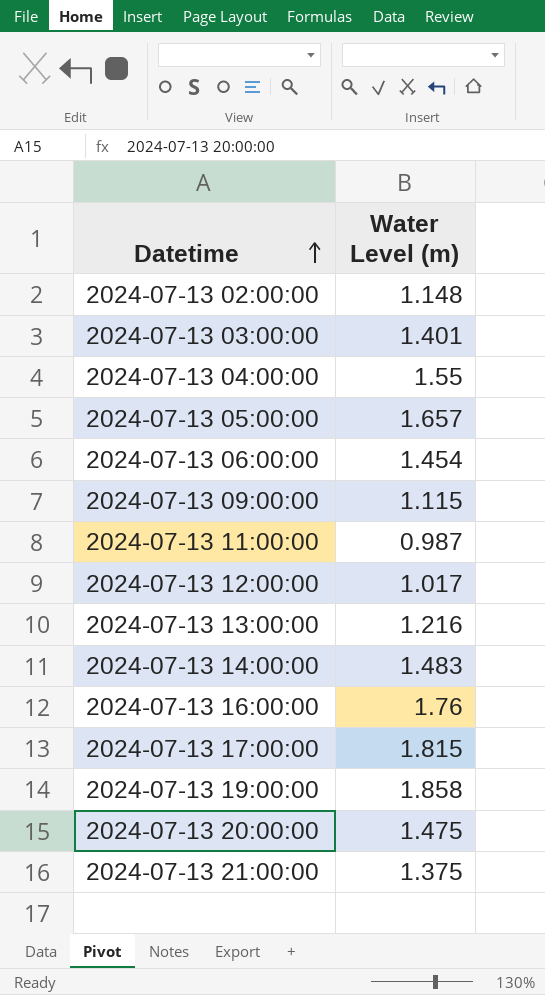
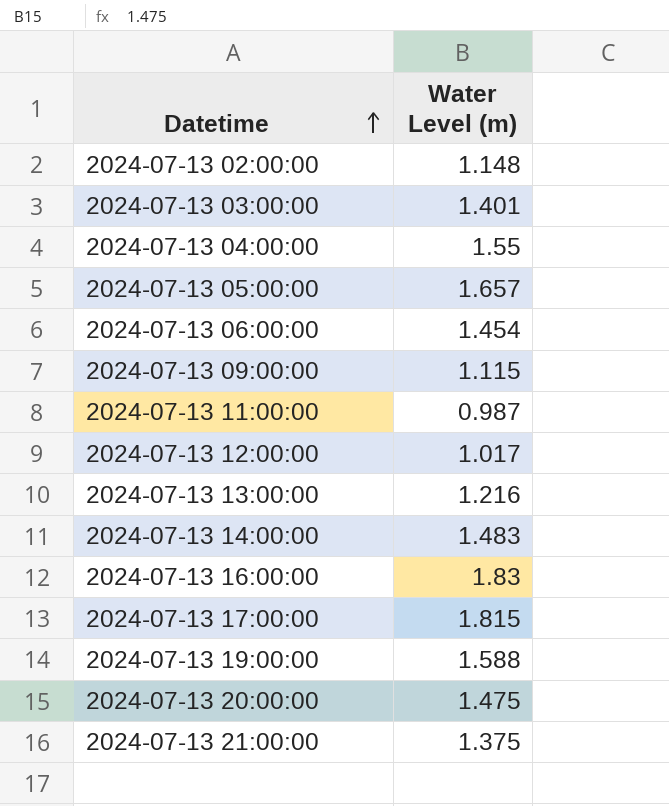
2024-07-13 16:00:00 | Water Level (m): 1.76 -> 1.83
2024-07-13 19:00:00 | Water Level (m): 1.858 -> 1.588

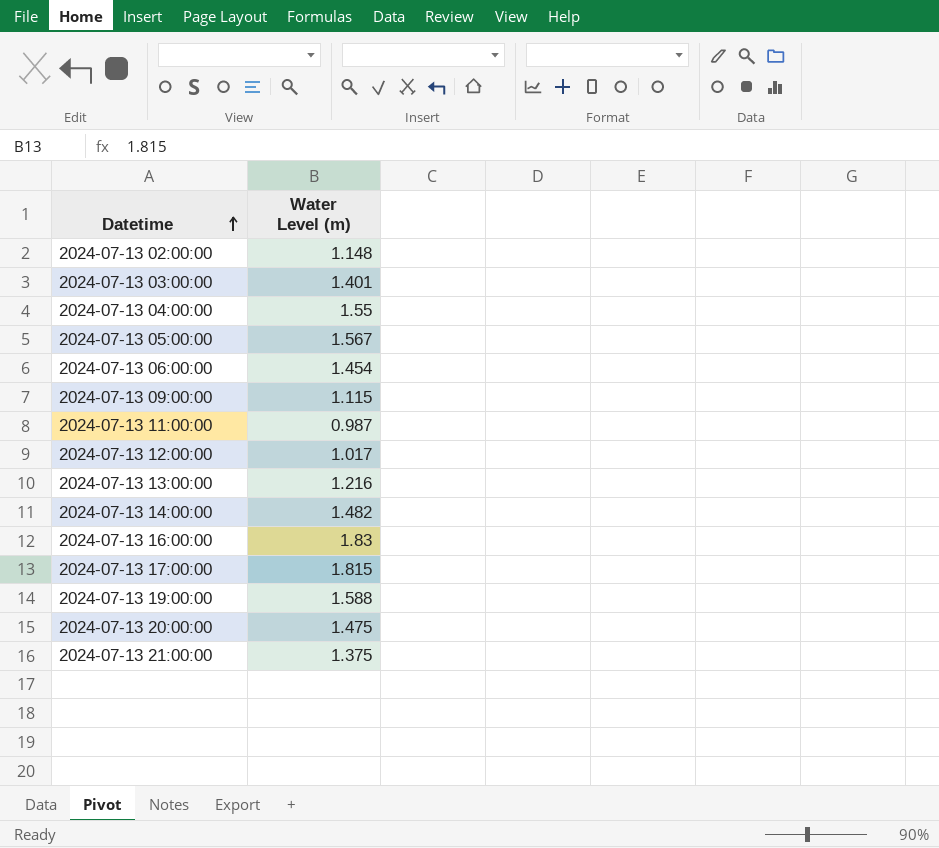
2024-07-13 05:00:00 | Water Level (m): 1.657 -> 1.567
2024-07-13 14:00:00 | Water Level (m): 1.483 -> 1.482

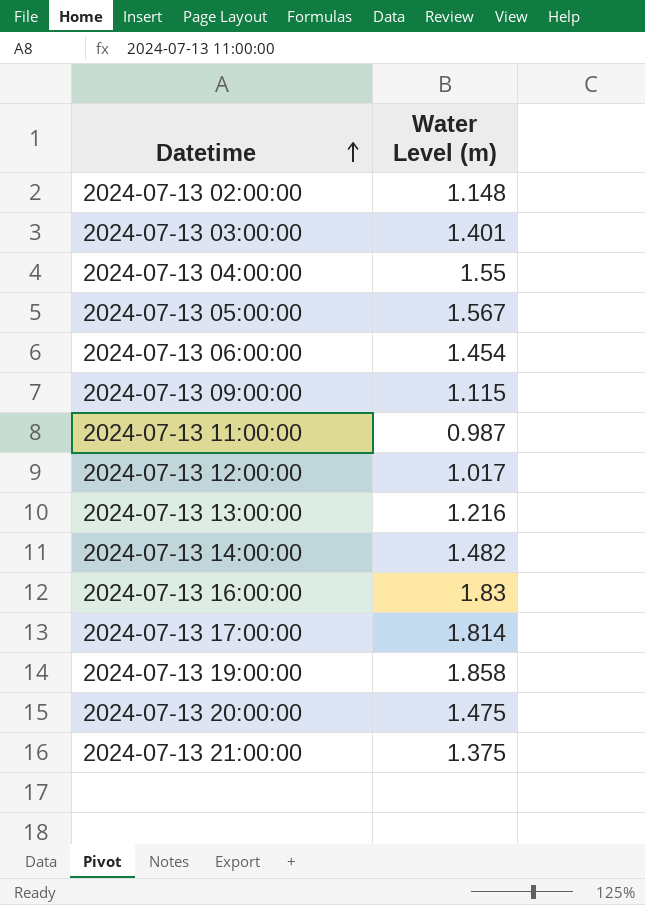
2024-07-13 17:00:00 | Water Level (m): 1.815 -> 1.814
2024-07-13 19:00:00 | Water Level (m): 1.588 -> 1.858

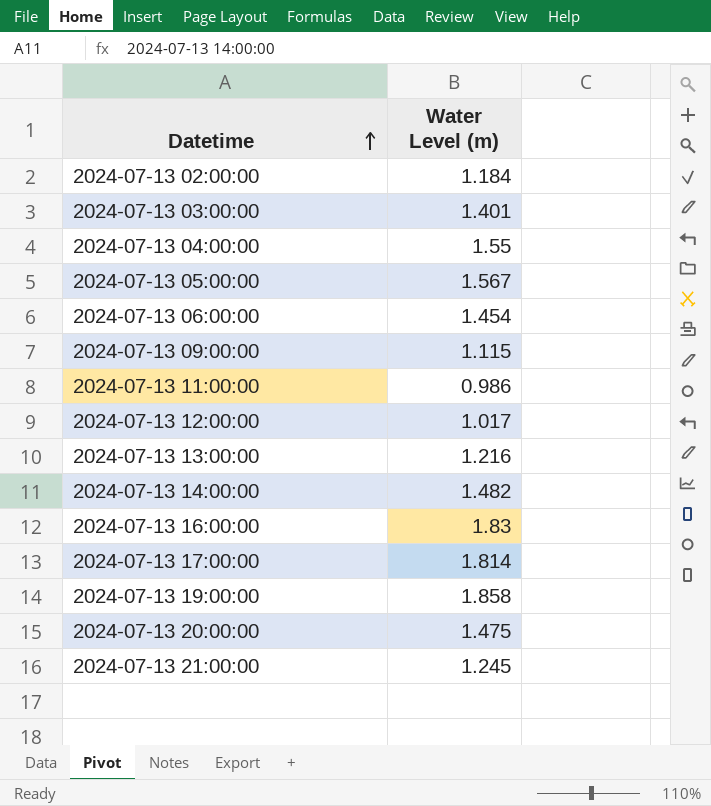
2024-07-13 02:00:00 | Water Level (m): 1.148 -> 1.184
2024-07-13 11:00:00 | Water Level (m): 0.987 -> 0.986
2024-07-13 21:00:00 | Water Level (m): 1.375 -> 1.245

